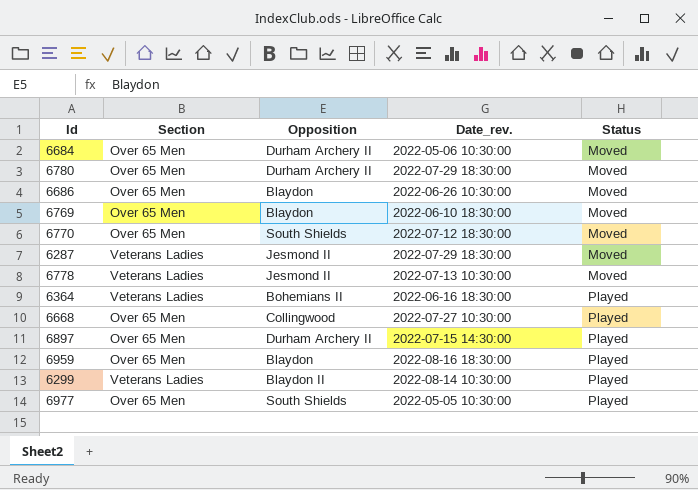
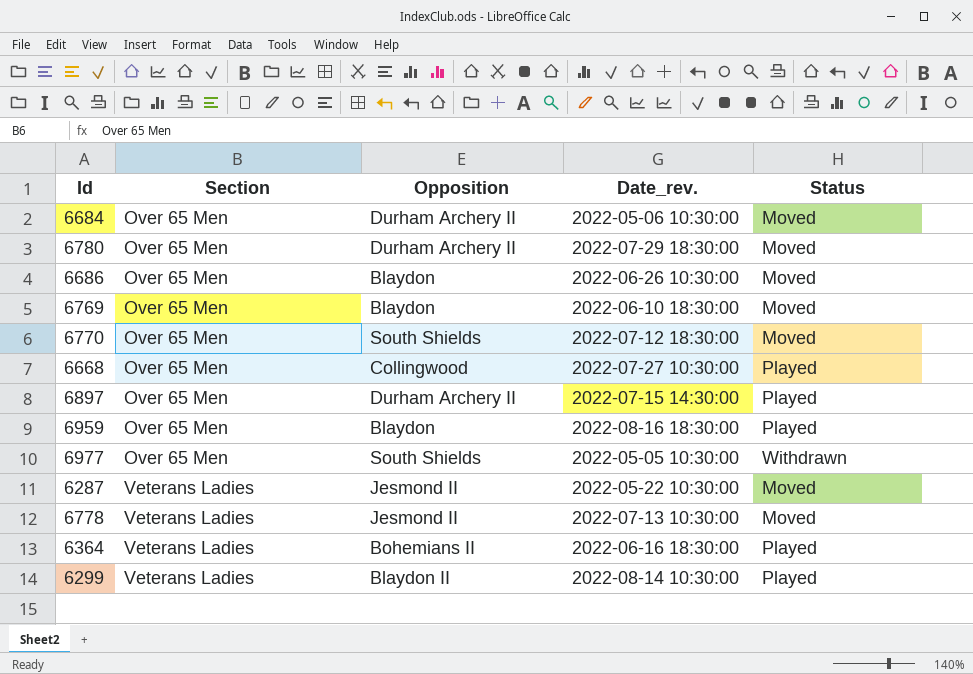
row order: Status ascending -> Section ascending
6977 | Status: Played -> Withdrawn
6287 | Date_rev.: 2022-07-29 18:30:00 -> 2022-05-22 10:30:00

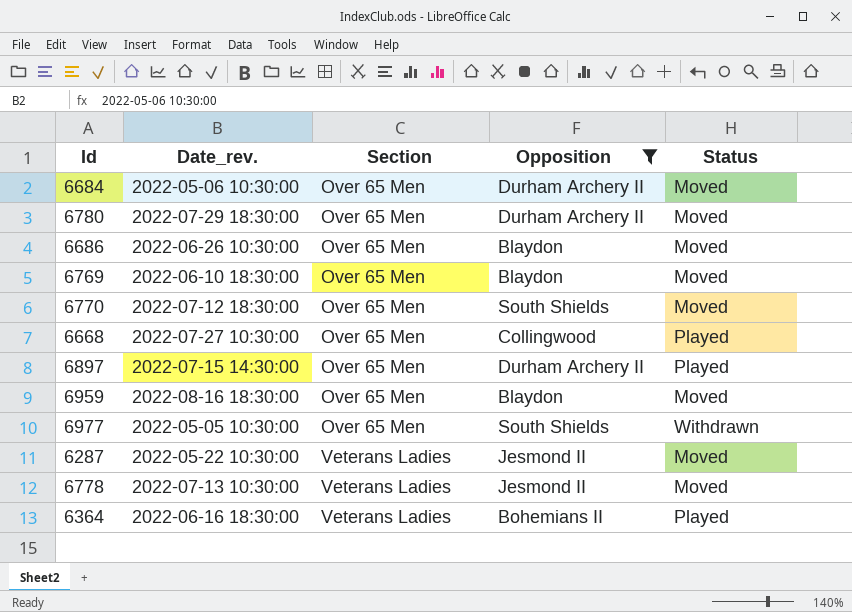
filter: none -> Opposition != Blaydon II
column Date_rev. | position: 4 -> 2
6959 | Status: Played -> Moved

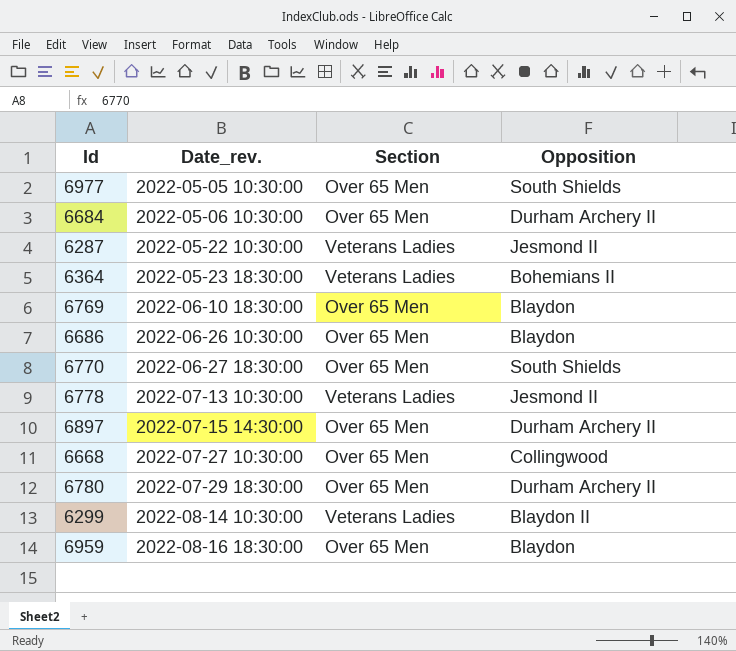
filter: Opposition != Blaydon II -> none
row order: Section ascending -> Date_rev. ascending
column Status | position: 5 -> none
6364 | Date_rev.: 2022-06-16 18:30:00 -> 2022-05-23 18:30:00
6770 | Date_rev.: 2022-07-12 18:30:00 -> 2022-06-27 18:30:00

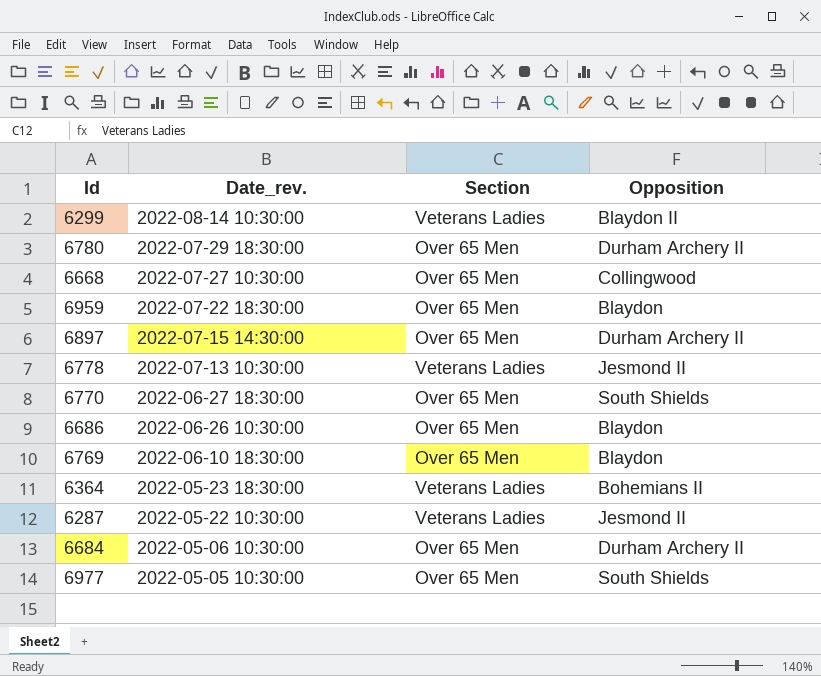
row order: Date_rev. ascending -> Date_rev. descending
6959 | Date_rev.: 2022-08-16 18:30:00 -> 2022-07-22 18:30:00

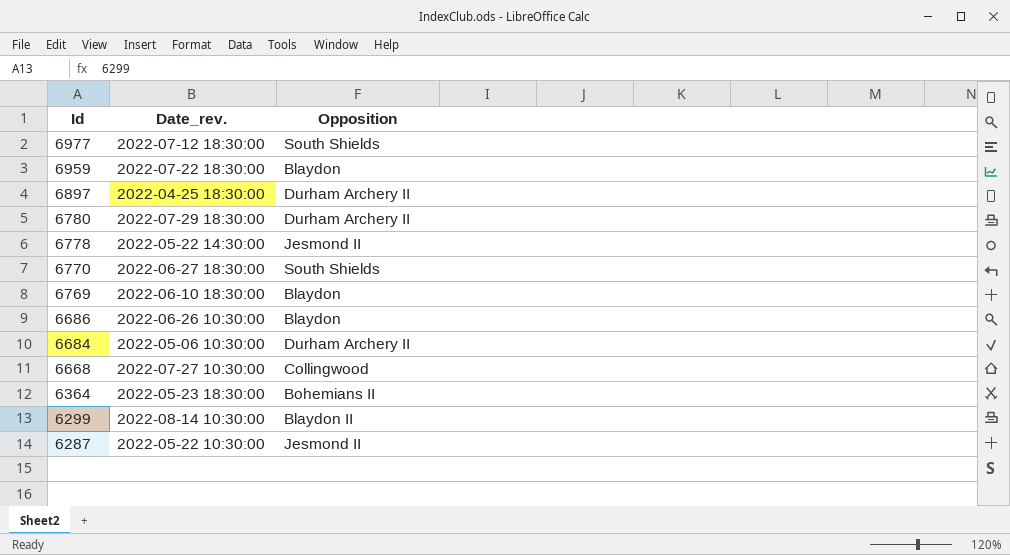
row order: Date_rev. descending -> Id descending
column Section | position: 3 -> none
6977 | Date_rev.: 2022-05-05 10:30:00 -> 2022-07-12 18:30:00
6897 | Date_rev.: 2022-07-15 14:30:00 -> 2022-04-25 18:30:00
6778 | Date_rev.: 2022-07-13 10:30:00 -> 2022-05-22 14:30:00

